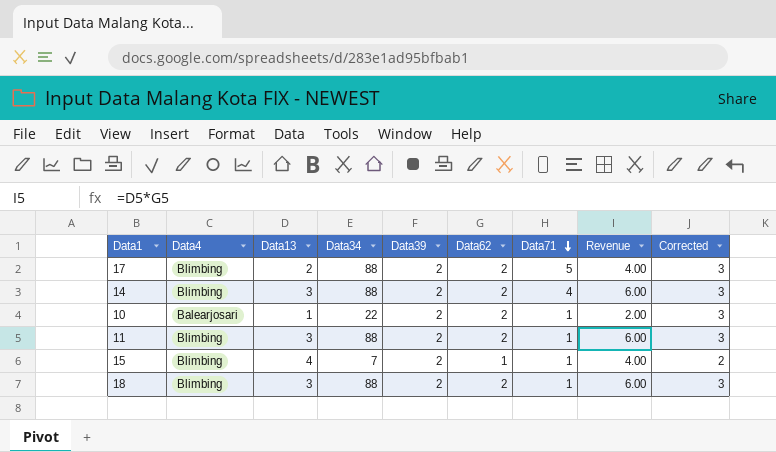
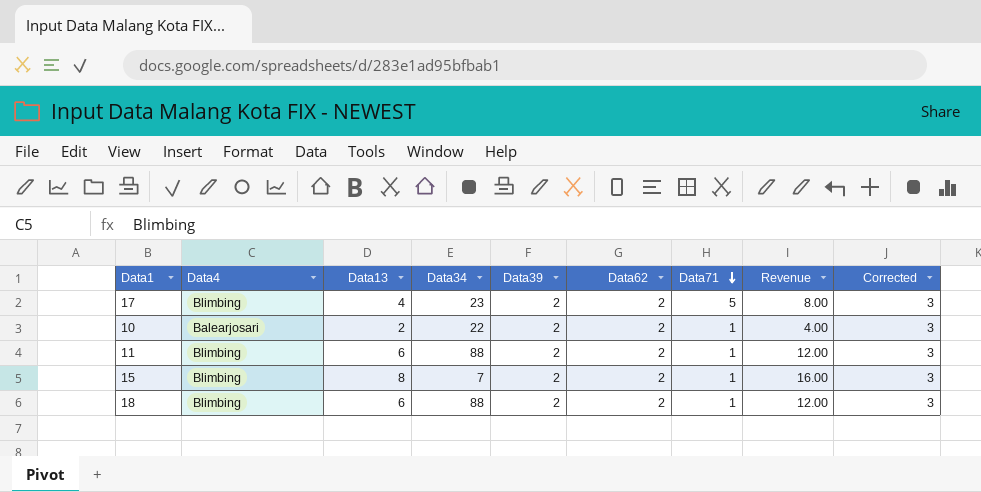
row 14: Blimbing | 3 | 88 | 2 | 2 | 4 | 6.00 | 3 -> none
17 | Data13: 2 -> 4
17 | Data34: 88 -> 23
17 | Revenue: 4.00 -> 8.00
10 | Data13: 1 -> 2
10 | Revenue: 2.00 -> 4.00
11 | Data13: 3 -> 6
11 | Revenue: 6.00 -> 12.00
15 | Data13: 4 -> 8
15 | Data62: 1 -> 2
15 | Revenue: 4.00 -> 16.00
15 | Corrected: 2 -> 3
18 | Data13: 3 -> 6
18 | Revenue: 6.00 -> 12.00

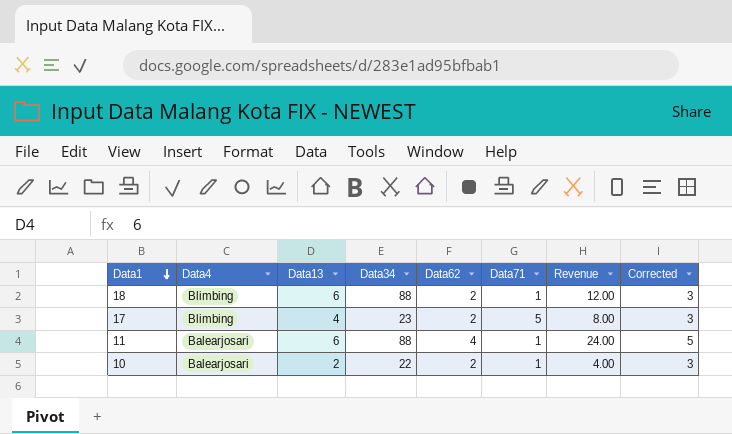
row order: Data71 descending -> Data1 descending
column Data39 | position: 5 -> none
row 15: Blimbing | 8 | 7 | 2 | 2 | 1 | 16.00 | 3 -> none
11 | Data4: Blimbing -> Balearjosari
11 | Data62: 2 -> 4
11 | Revenue: 12.00 -> 24.00
11 | Corrected: 3 -> 5

